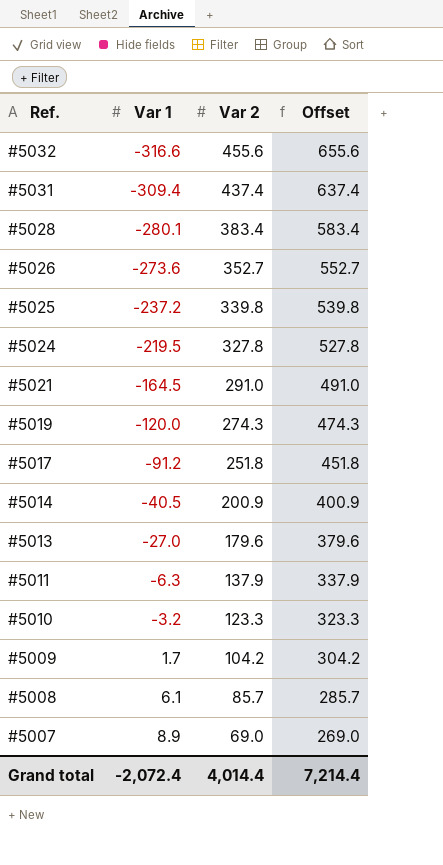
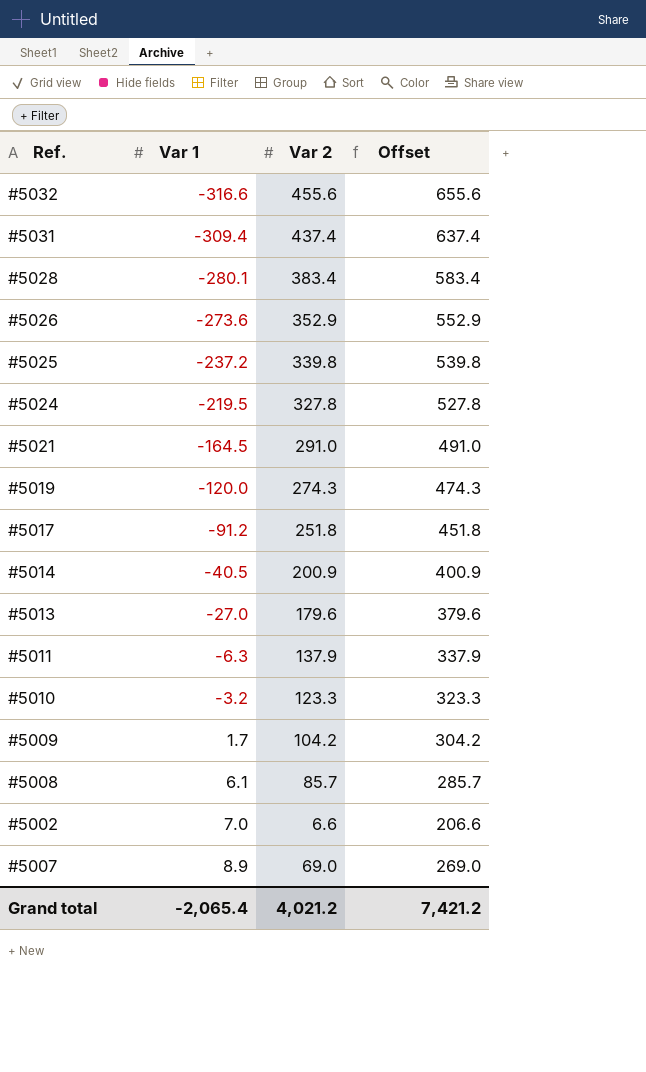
#5026 | Var 2: 352.7 -> 352.9
#5026 | Offset: 552.7 -> 552.9
row #5002: none -> 7.0 | 6.6 | 206.6
Grand total | Var 1: -2,072.4 -> -2,065.4
Grand total | Var 2: 4,014.4 -> 4,021.2
Grand total | Offset: 7,214.4 -> 7,421.2

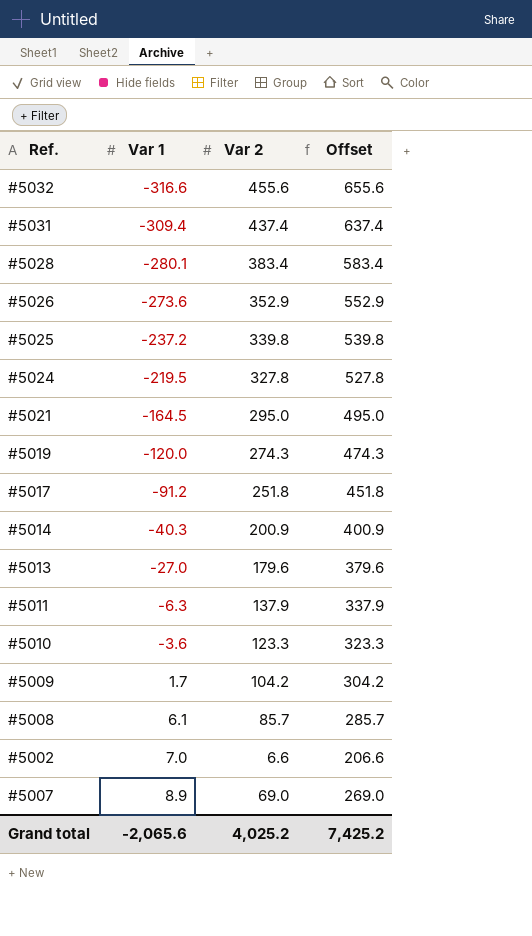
#5021 | Var 2: 291.0 -> 295.0
#5021 | Offset: 491.0 -> 495.0
#5014 | Var 1: -40.5 -> -40.3
#5010 | Var 1: -3.2 -> -3.6
Grand total | Var 1: -2,065.4 -> -2,065.6
Grand total | Var 2: 4,021.2 -> 4,025.2
Grand total | Offset: 7,421.2 -> 7,425.2

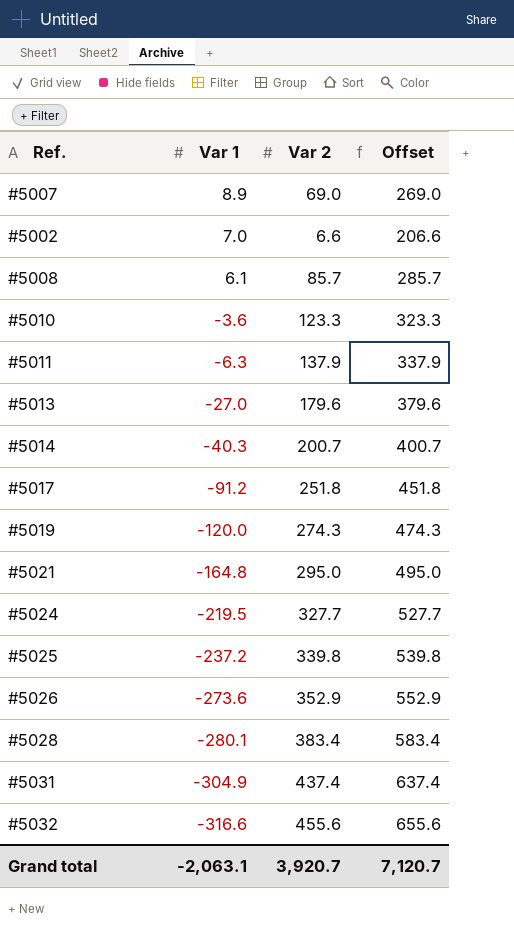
row order: Var 1 ascending -> Var 1 descending
row #5009: 1.7 | 104.2 | 304.2 -> none
#5014 | Var 2: 200.9 -> 200.7
#5014 | Offset: 400.9 -> 400.7
#5021 | Var 1: -164.5 -> -164.8
#5024 | Var 2: 327.8 -> 327.7
#5024 | Offset: 527.8 -> 527.7
#5031 | Var 1: -309.4 -> -304.9
Grand total | Var 1: -2,065.6 -> -2,063.1
Grand total | Var 2: 4,025.2 -> 3,920.7
Grand total | Offset: 7,425.2 -> 7,120.7

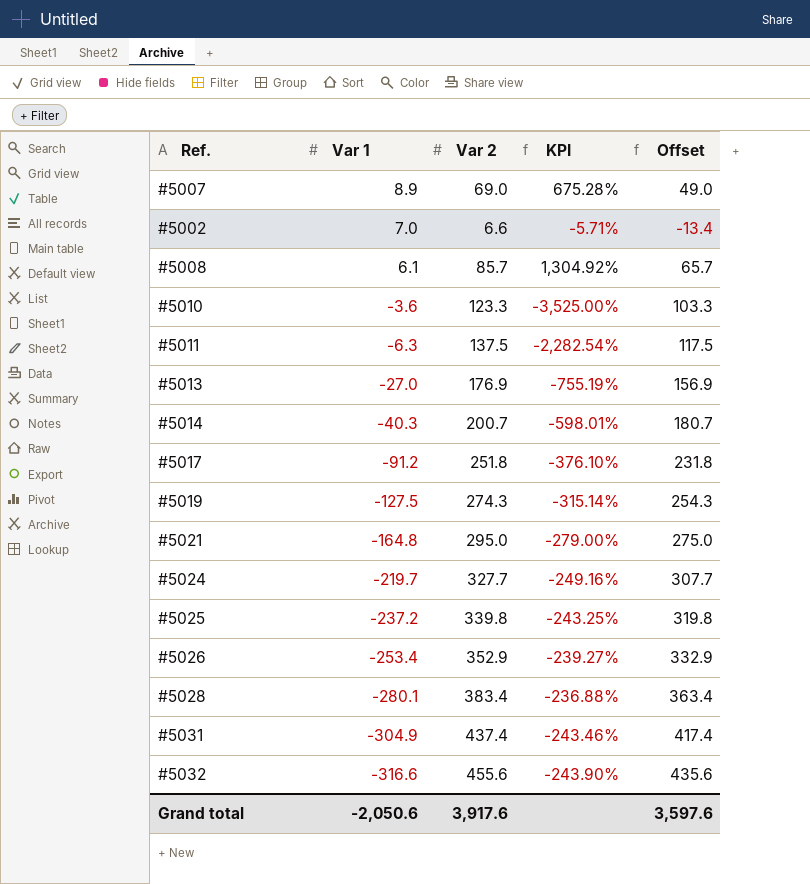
column KPI | formula: none -> ([Var 2] - [Var 1]) / [Var 1]
column Offset | formula: [Var 2] + 200 -> [Var 2] - 20
#5011 | Var 2: 137.9 -> 137.5
#5013 | Var 2: 179.6 -> 176.9
#5019 | Var 1: -120.0 -> -127.5
#5024 | Var 1: -219.5 -> -219.7
#5026 | Var 1: -273.6 -> -253.4
Grand total | Var 1: -2,063.1 -> -2,050.6
Grand total | Var 2: 3,920.7 -> 3,917.6
Grand total | Offset: 7,120.7 -> 3,597.6

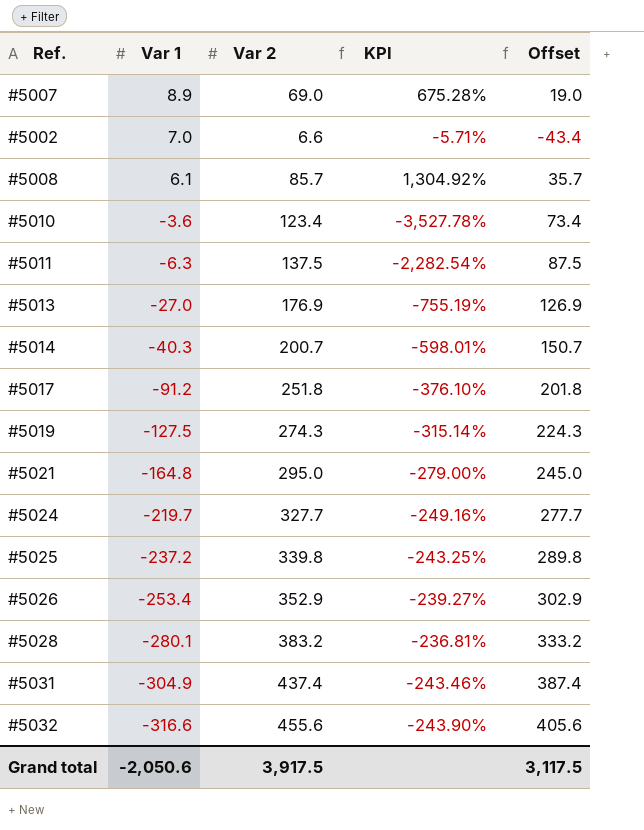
column Offset | formula: [Var 2] - 20 -> [Var 2] - 50
#5010 | Var 2: 123.3 -> 123.4
#5010 | KPI: -3,525.00% -> -3,527.78%
#5028 | Var 2: 383.4 -> 383.2
#5028 | KPI: -236.88% -> -236.81%
Grand total | Var 2: 3,917.6 -> 3,917.5
Grand total | Offset: 3,597.6 -> 3,117.5

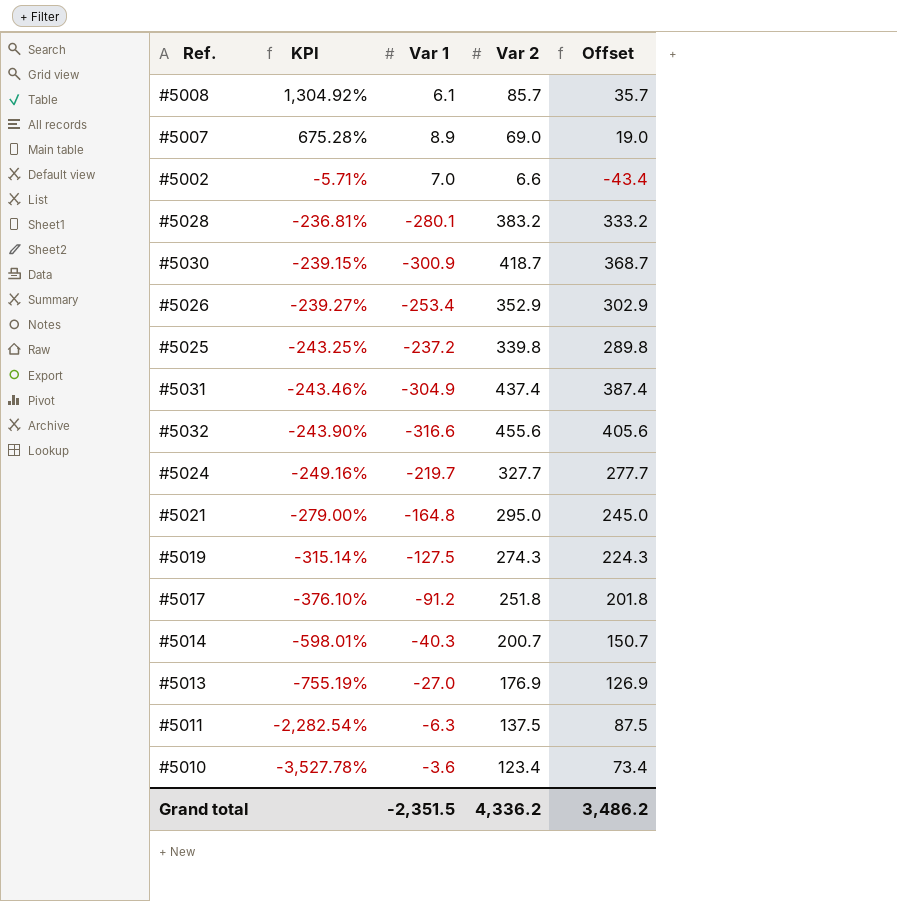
row order: Var 1 descending -> KPI descending
column KPI | position: 4 -> 2
row #5030: none -> -239.15% | -300.9 | 418.7 | 368.7
Grand total | Var 1: -2,050.6 -> -2,351.5
Grand total | Var 2: 3,917.5 -> 4,336.2
Grand total | Offset: 3,117.5 -> 3,486.2

